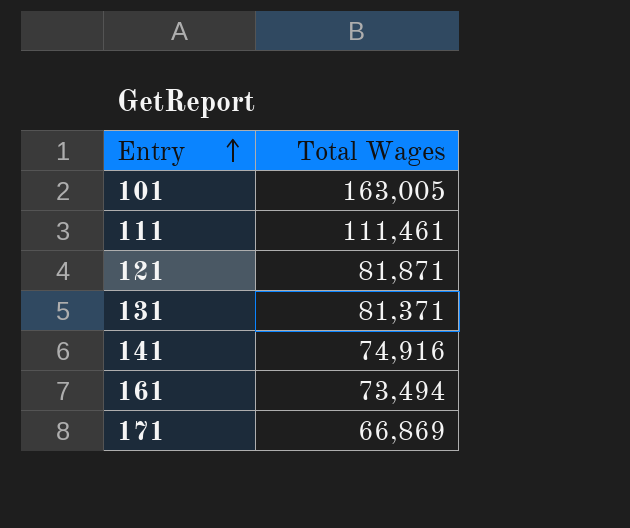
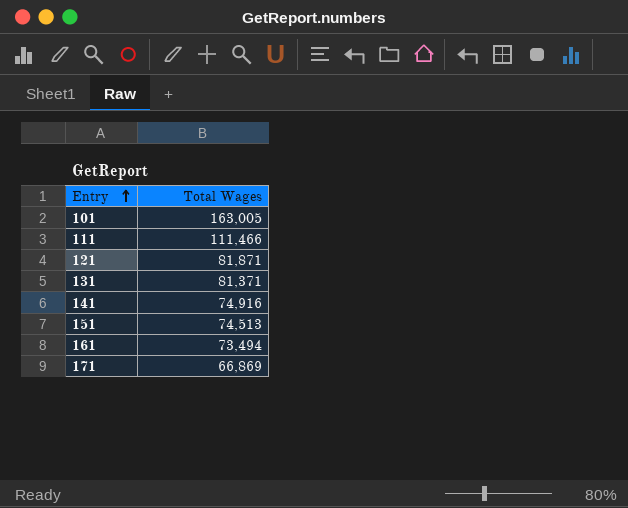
111 | Total Wages: 111,461 -> 111,466
row 151: none -> 74,513

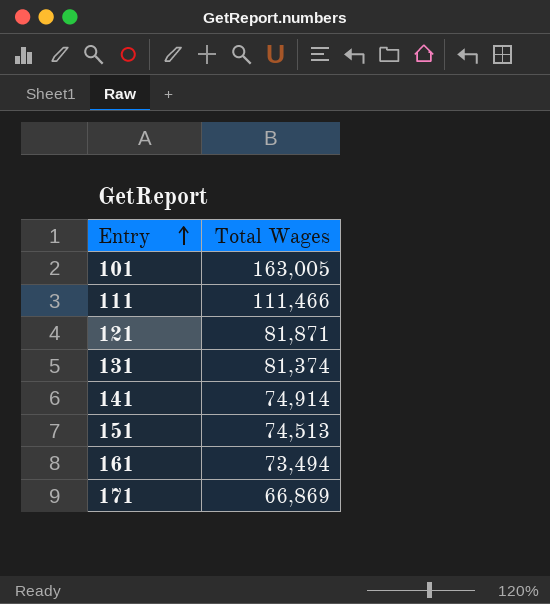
131 | Total Wages: 81,371 -> 81,374
141 | Total Wages: 74,916 -> 74,914

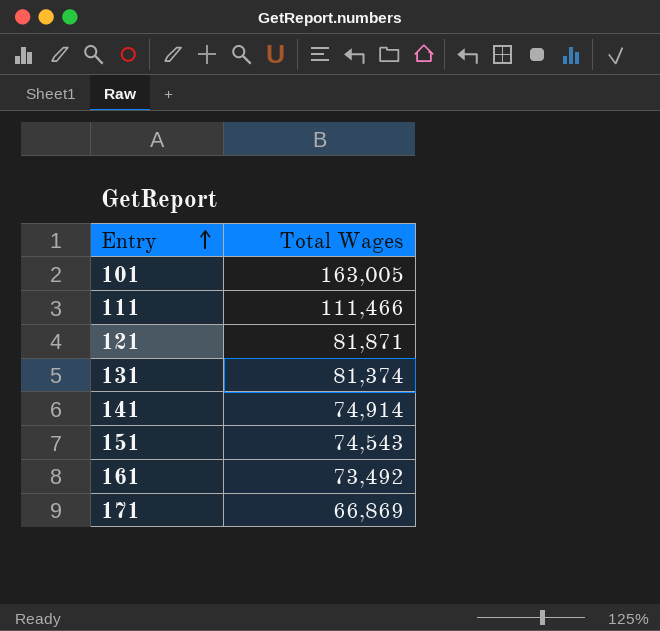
151 | Total Wages: 74,513 -> 74,543
161 | Total Wages: 73,494 -> 73,492

